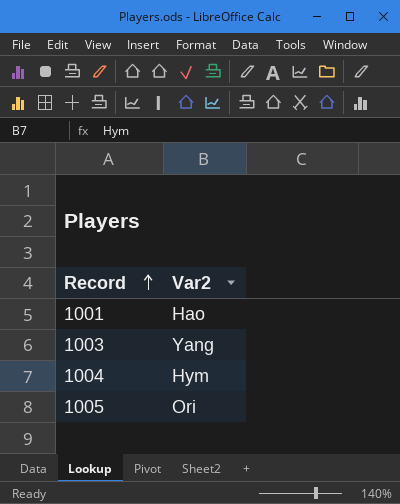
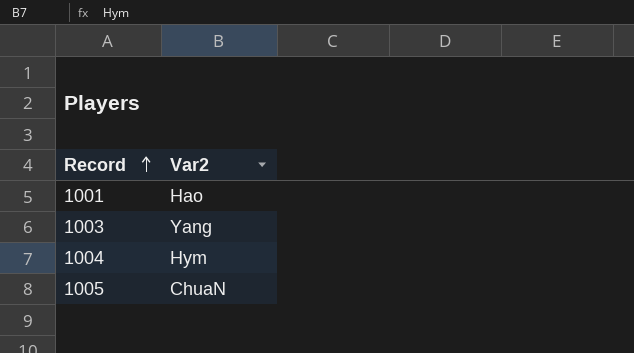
1005 | Var2: Ori -> ChuaN

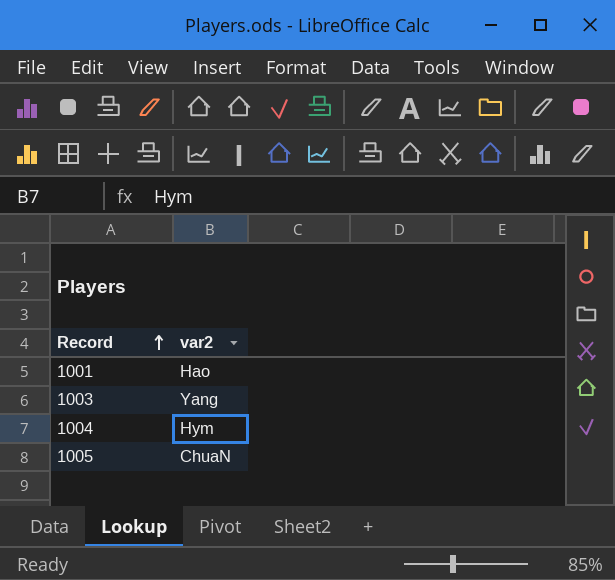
column name: Var2 -> var2

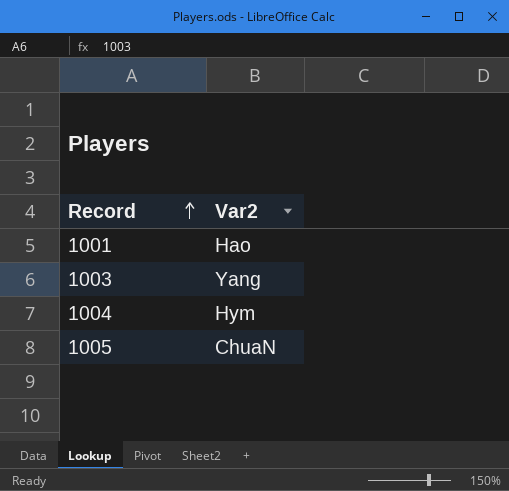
column name: var2 -> Var2

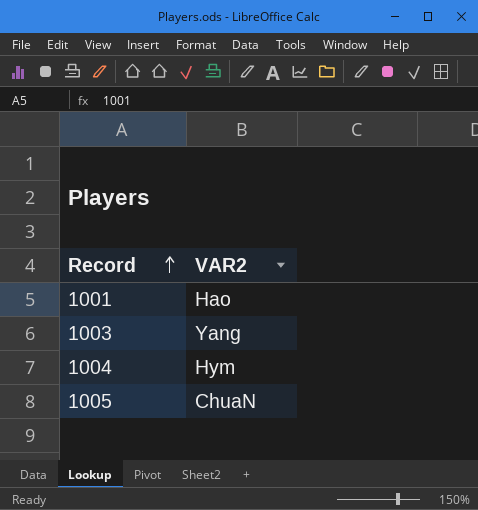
column name: Var2 -> VAR2

